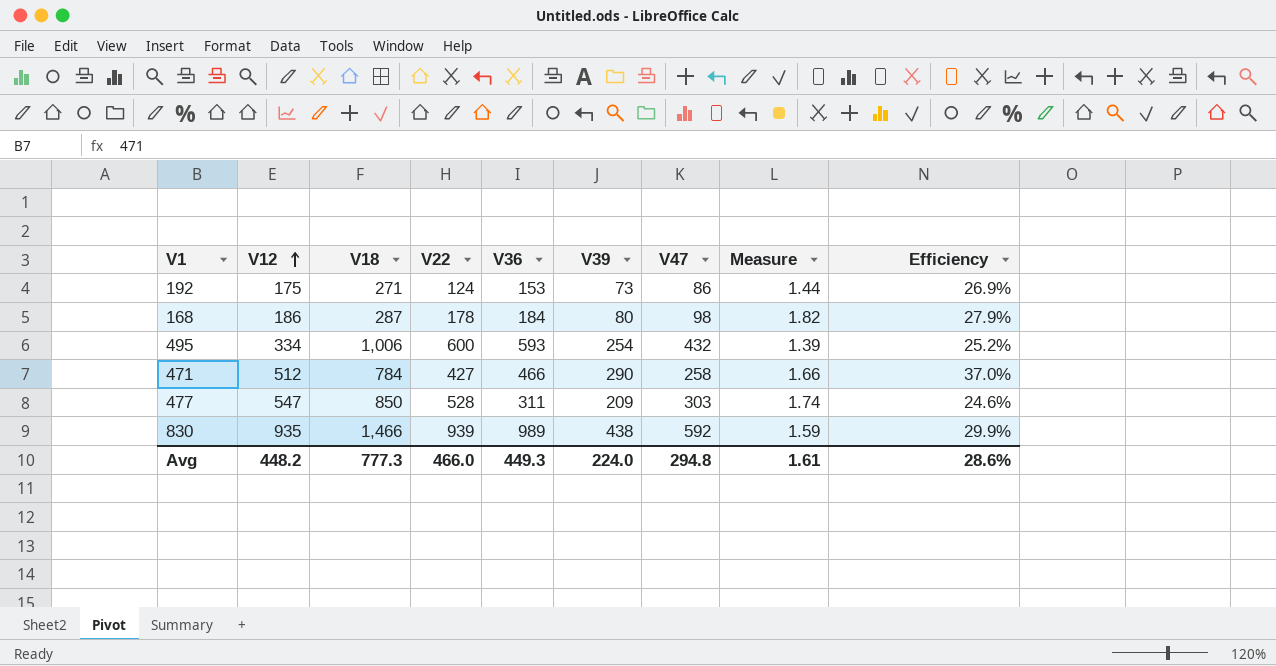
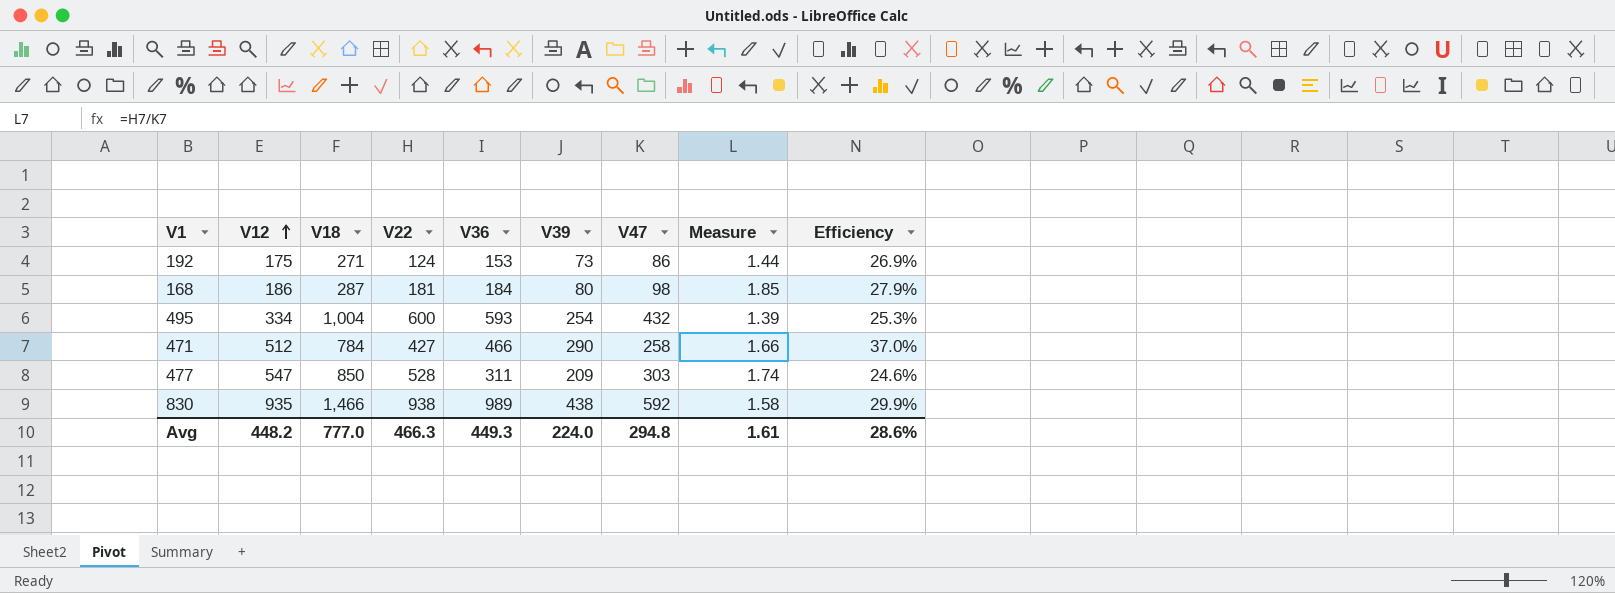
168 | V22: 178 -> 181
168 | Measure: 1.82 -> 1.85
495 | V18: 1,006 -> 1,004
495 | Efficiency: 25.2% -> 25.3%
830 | V22: 939 -> 938
830 | Measure: 1.59 -> 1.58
Avg | V18: 777.3 -> 777.0
Avg | V22: 466.0 -> 466.3

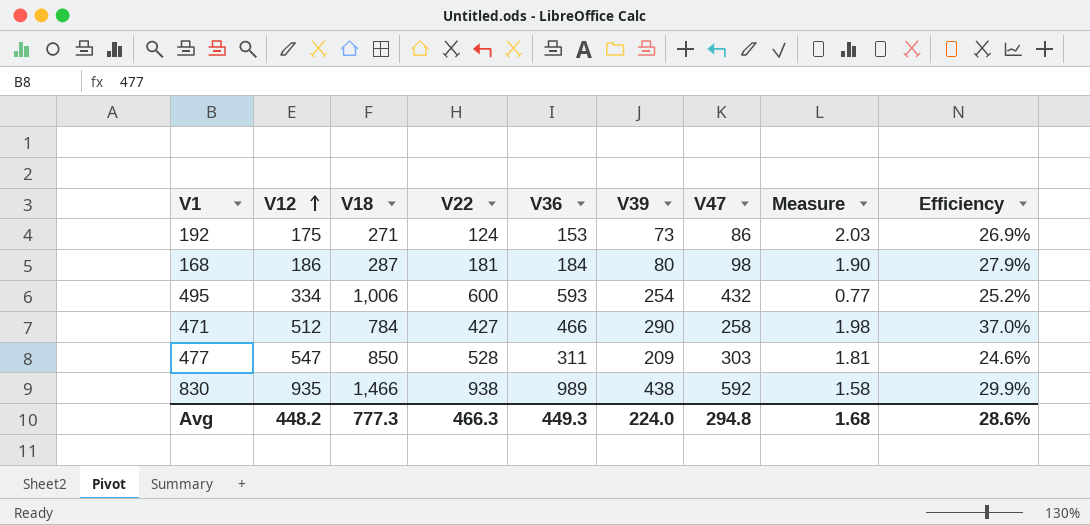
column Measure | formula: [V22] / [V47] -> [V12] / [V47]
495 | V18: 1,004 -> 1,006
495 | Efficiency: 25.3% -> 25.2%
Avg | V18: 777.0 -> 777.3
Avg | Measure: 1.61 -> 1.68

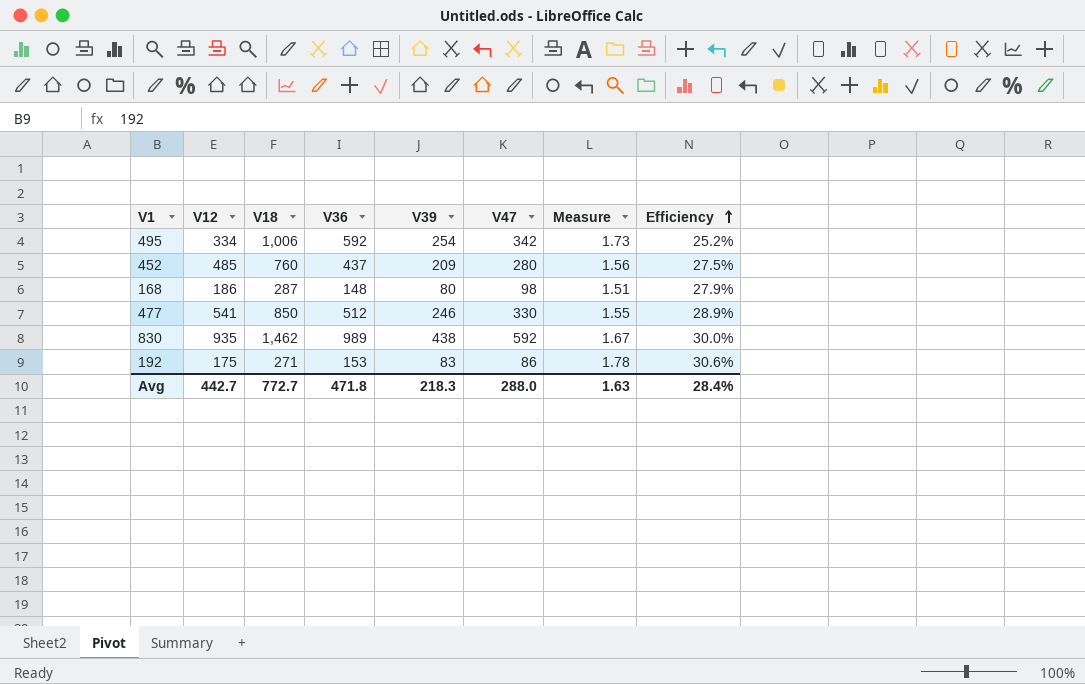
row order: V12 ascending -> Efficiency ascending
column V22 | position: 4 -> none
column Measure | formula: [V12] / [V47] -> [V36] / [V47]
row 471: 512 | 784 | 427 | 466 | 290 | 258 | 1.98 | 37.0% -> none
495 | V36: 593 -> 592
495 | V47: 432 -> 342
row 452: none -> 485 | 760 | 437 | 209 | 280 | 1.56 | 27.5%
168 | V36: 184 -> 148
477 | V12: 547 -> 541
477 | V36: 311 -> 512
477 | V39: 209 -> 246
477 | V47: 303 -> 330
477 | Efficiency: 24.6% -> 28.9%
830 | V18: 1,466 -> 1,462
830 | Efficiency: 29.9% -> 30.0%
192 | V39: 73 -> 83
192 | Efficiency: 26.9% -> 30.6%
Avg | V12: 448.2 -> 442.7
Avg | V18: 777.3 -> 772.7
Avg | V36: 449.3 -> 471.8
Avg | V39: 224.0 -> 218.3
Avg | V47: 294.8 -> 288.0
Avg | Measure: 1.68 -> 1.63
Avg | Efficiency: 28.6% -> 28.4%

